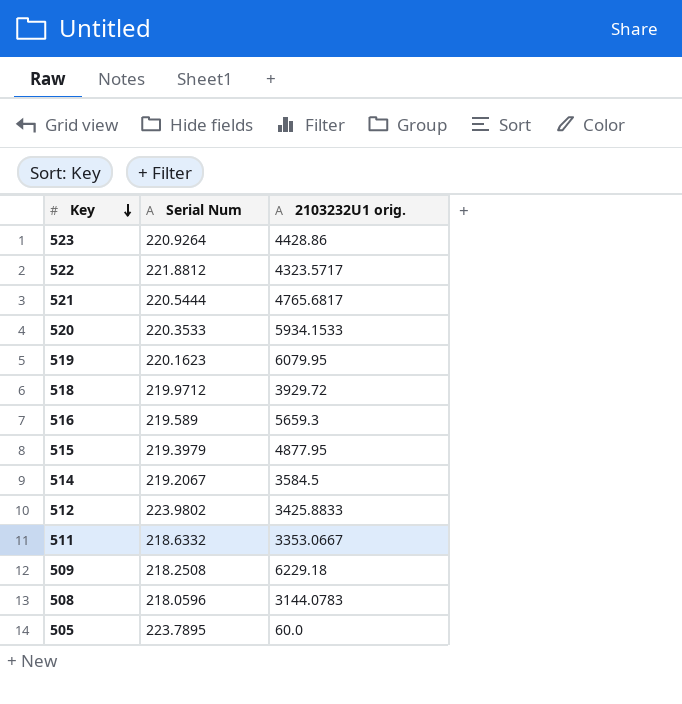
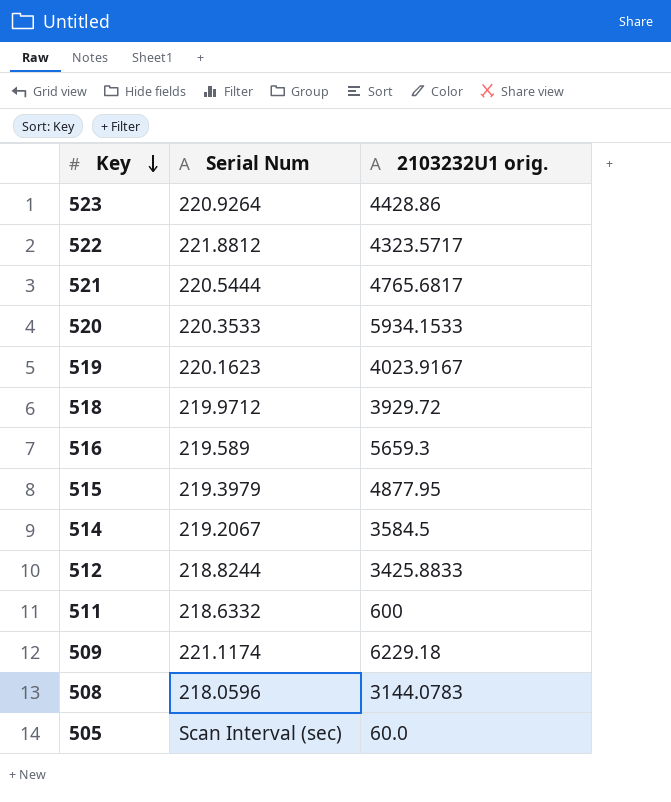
519 | 2103232U1 orig.: 6079.95 -> 4023.9167
512 | Serial Num: 223.9802 -> 218.8244
511 | 2103232U1 orig.: 3353.0667 -> 600
509 | Serial Num: 218.2508 -> 221.1174
505 | Serial Num: 223.7895 -> Scan Interval (sec)

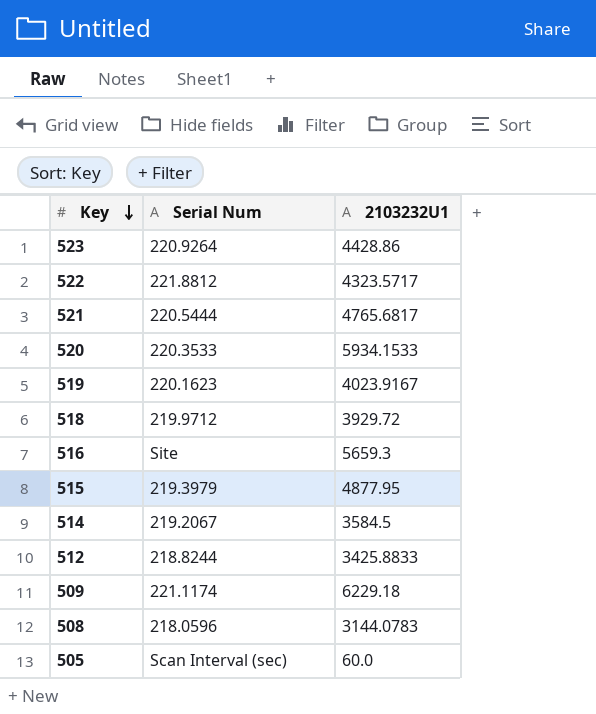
column name: 2103232U1 orig. -> 2103232U1
row 511: 218.6332 | 600 -> none
516 | Serial Num: 219.589 -> Site

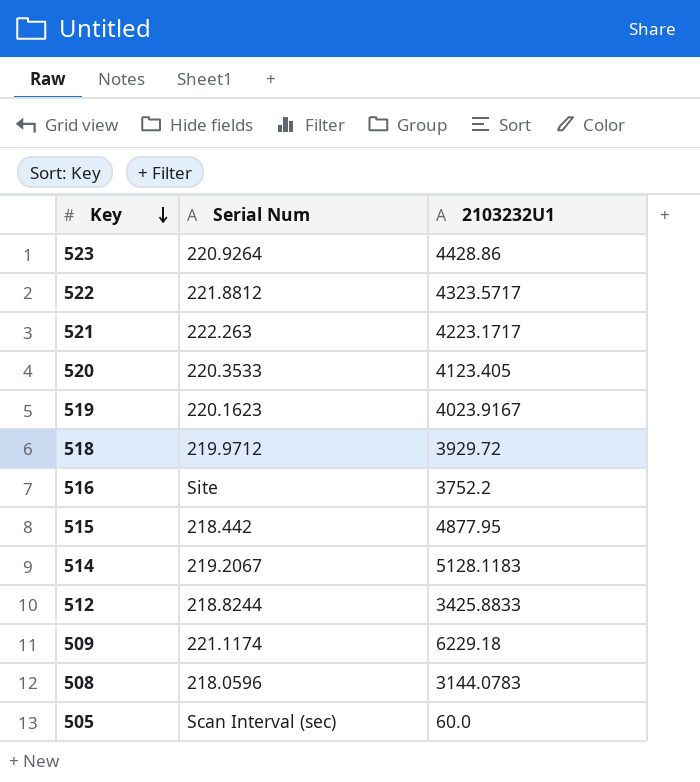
521 | Serial Num: 220.5444 -> 222.263
521 | 2103232U1: 4765.6817 -> 4223.1717
520 | 2103232U1: 5934.1533 -> 4123.405
516 | 2103232U1: 5659.3 -> 3752.2
515 | Serial Num: 219.3979 -> 218.442
514 | 2103232U1: 3584.5 -> 5128.1183

